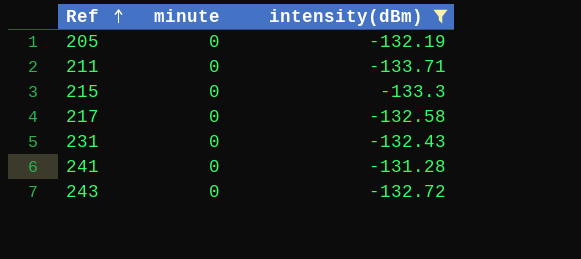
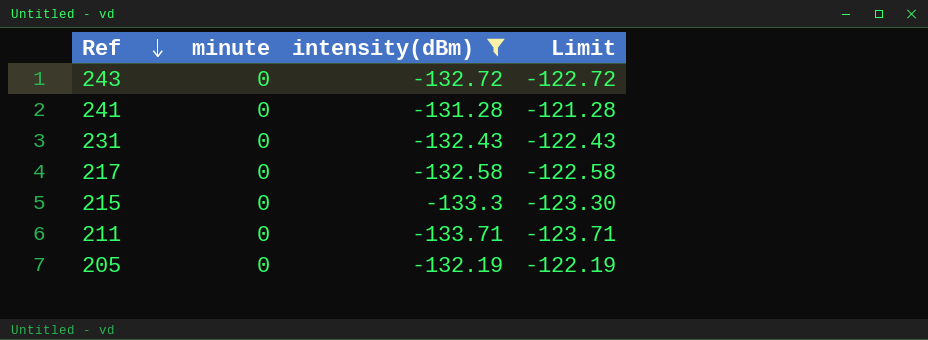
row order: Ref ascending -> Ref descending
column Limit | formula: none -> [intensity(dBm)] + 10

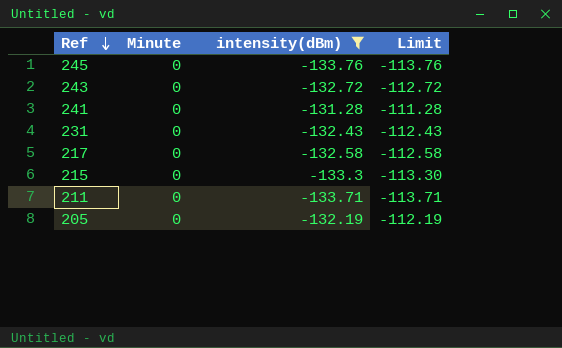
column name: minute -> Minute
column Limit | formula: [intensity(dBm)] + 10 -> [intensity(dBm)] + 20
row 245: none -> 0 | -133.76 | -113.76

